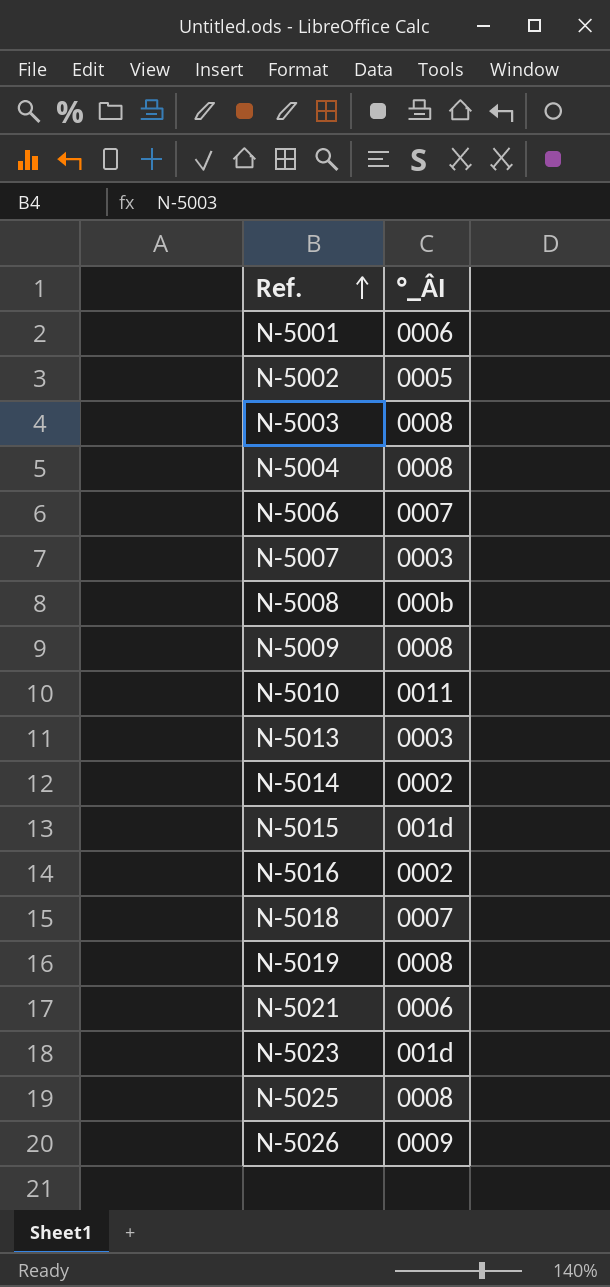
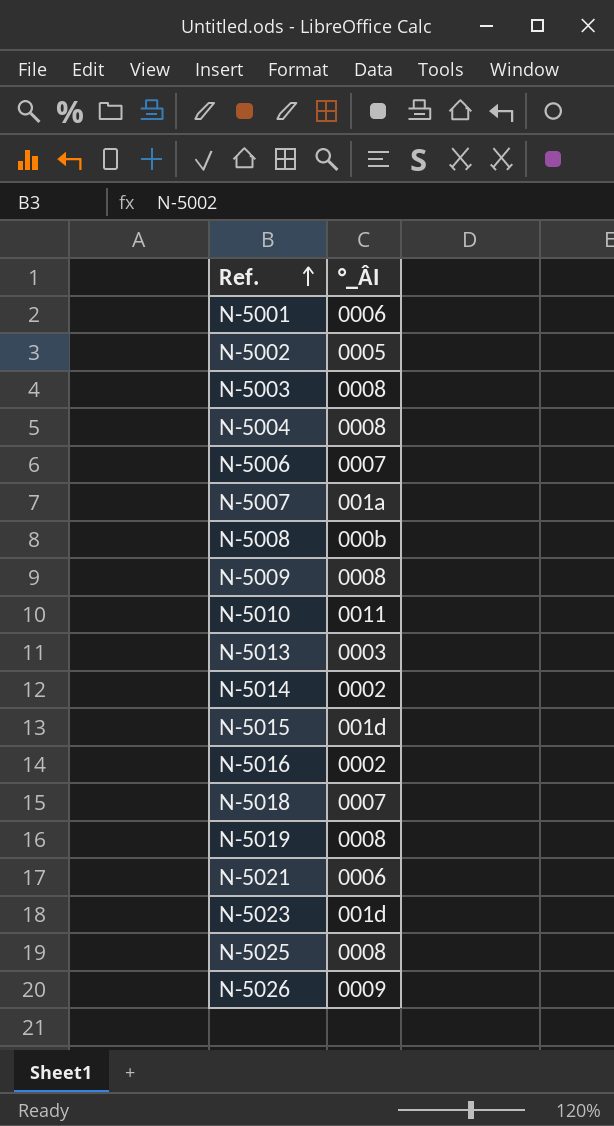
N-5007 | °_ÂI: 0003 -> 001a

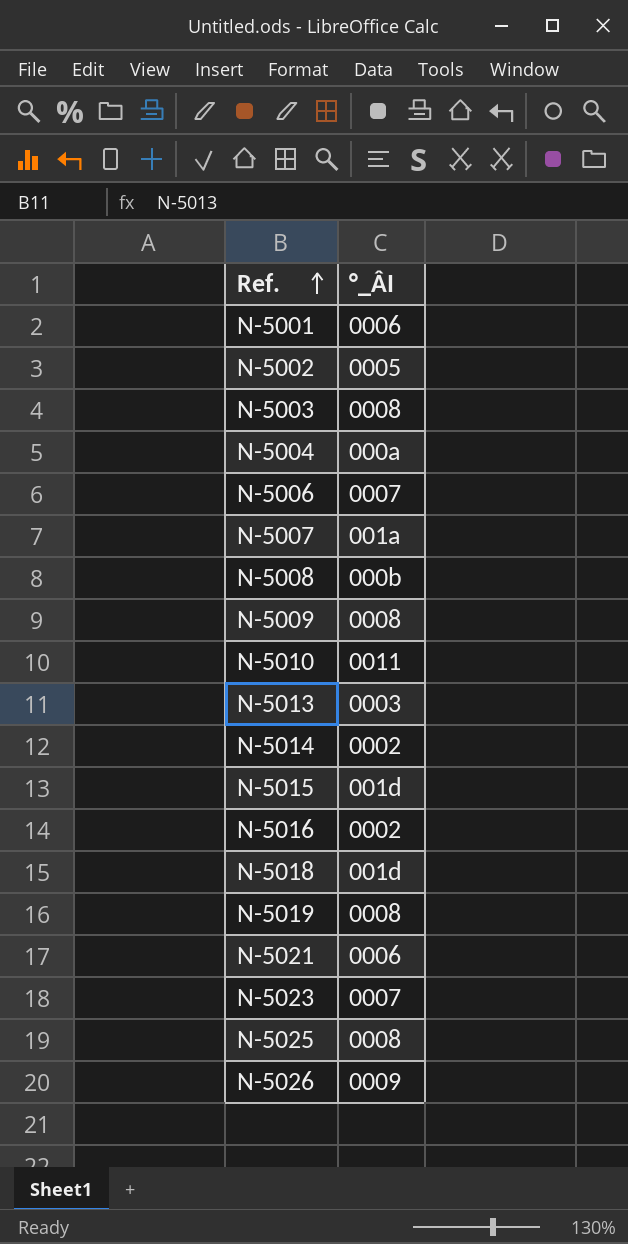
N-5004 | °_ÂI: 0008 -> 000a
N-5018 | °_ÂI: 0007 -> 001d
N-5023 | °_ÂI: 001d -> 0007

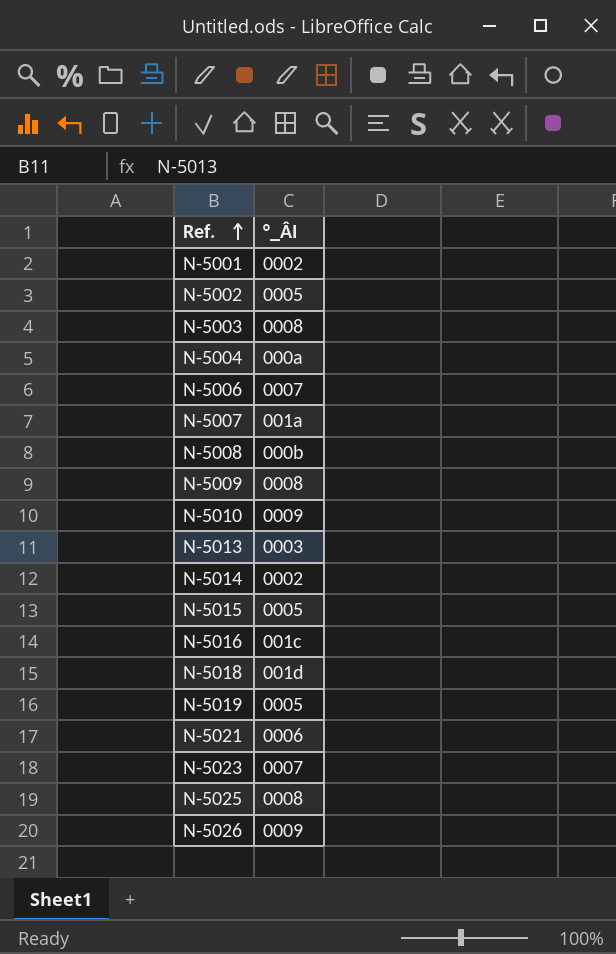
N-5001 | °_ÂI: 0006 -> 0002
N-5010 | °_ÂI: 0011 -> 0009
N-5015 | °_ÂI: 001d -> 0005
N-5016 | °_ÂI: 0002 -> 001c
N-5019 | °_ÂI: 0008 -> 0005

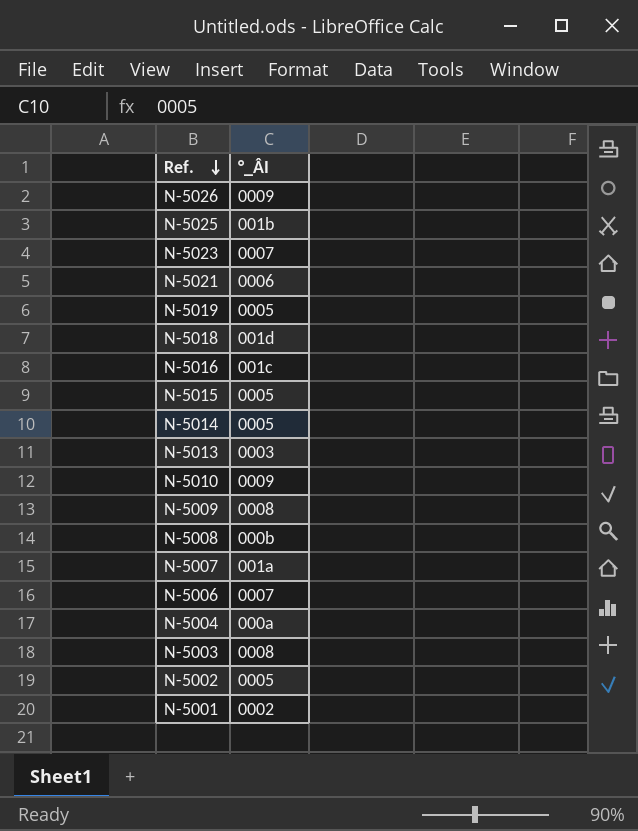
row order: Ref. ascending -> Ref. descending
N-5025 | °_ÂI: 0008 -> 001b
N-5014 | °_ÂI: 0002 -> 0005

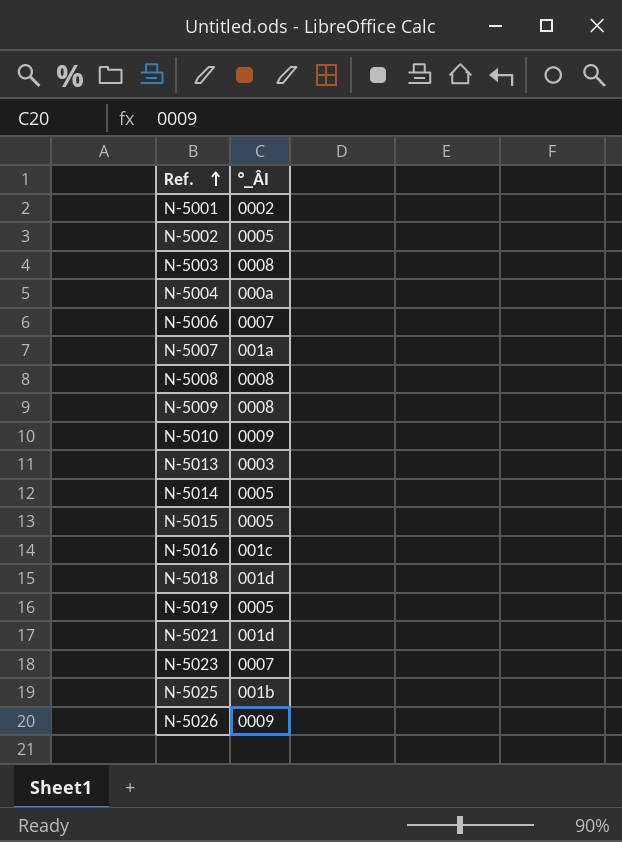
row order: Ref. descending -> Ref. ascending
N-5008 | °_ÂI: 000b -> 0008
N-5021 | °_ÂI: 0006 -> 001d

